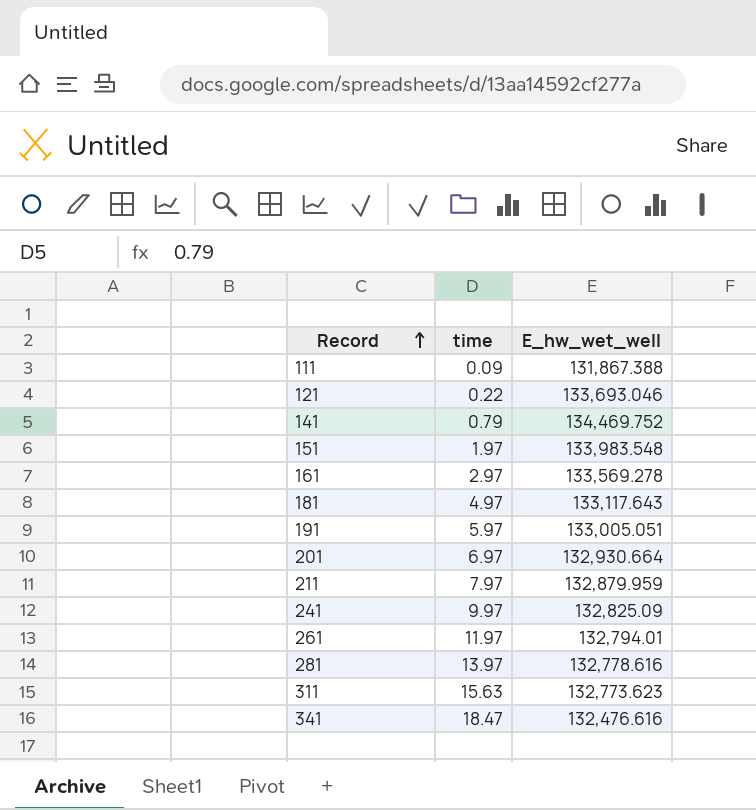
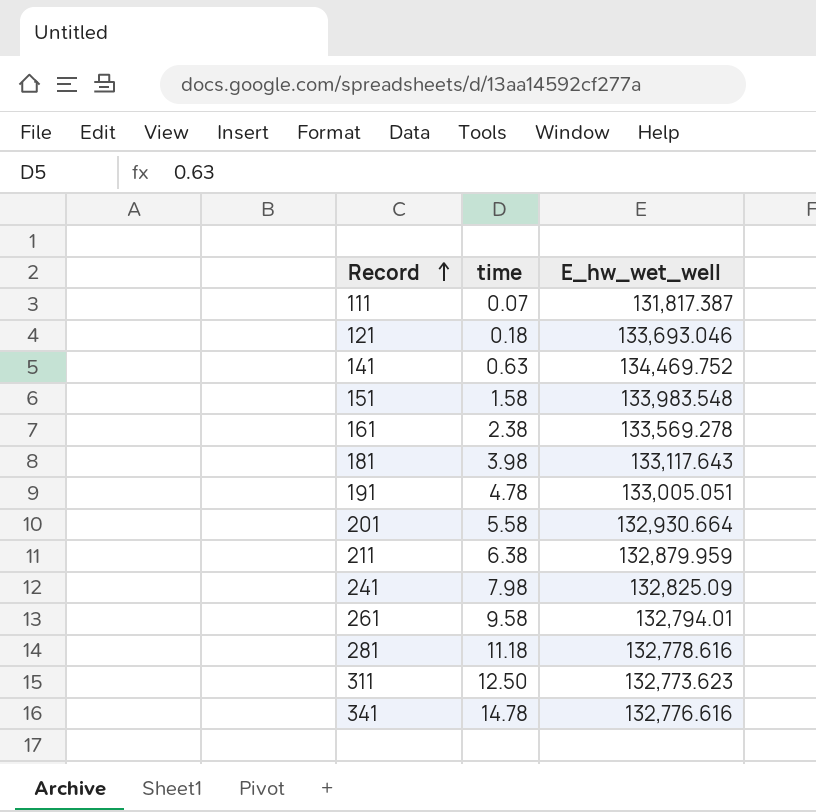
111 | time: 0.09 -> 0.07
111 | E_hw_wet_well: 131,867.388 -> 131,817.387
121 | time: 0.22 -> 0.18
141 | time: 0.79 -> 0.63
151 | time: 1.97 -> 1.58
161 | time: 2.97 -> 2.38
181 | time: 4.97 -> 3.98
191 | time: 5.97 -> 4.78
201 | time: 6.97 -> 5.58
211 | time: 7.97 -> 6.38
241 | time: 9.97 -> 7.98
261 | time: 11.97 -> 9.58
281 | time: 13.97 -> 11.18
311 | time: 15.63 -> 12.50
341 | time: 18.47 -> 14.78
341 | E_hw_wet_well: 132,476.616 -> 132,776.616

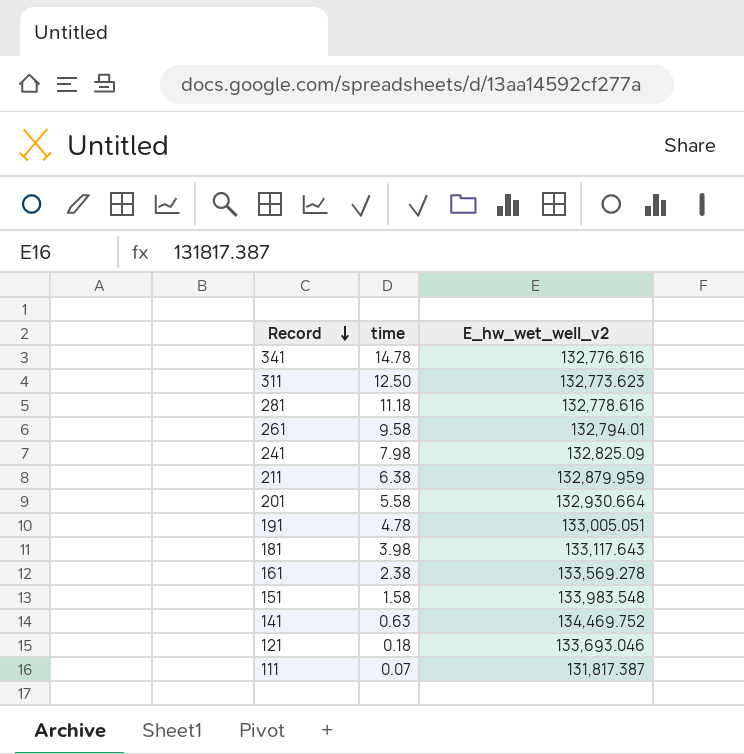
row order: Record ascending -> Record descending
column name: E_hw_wet_well -> E_hw_wet_well_v2

